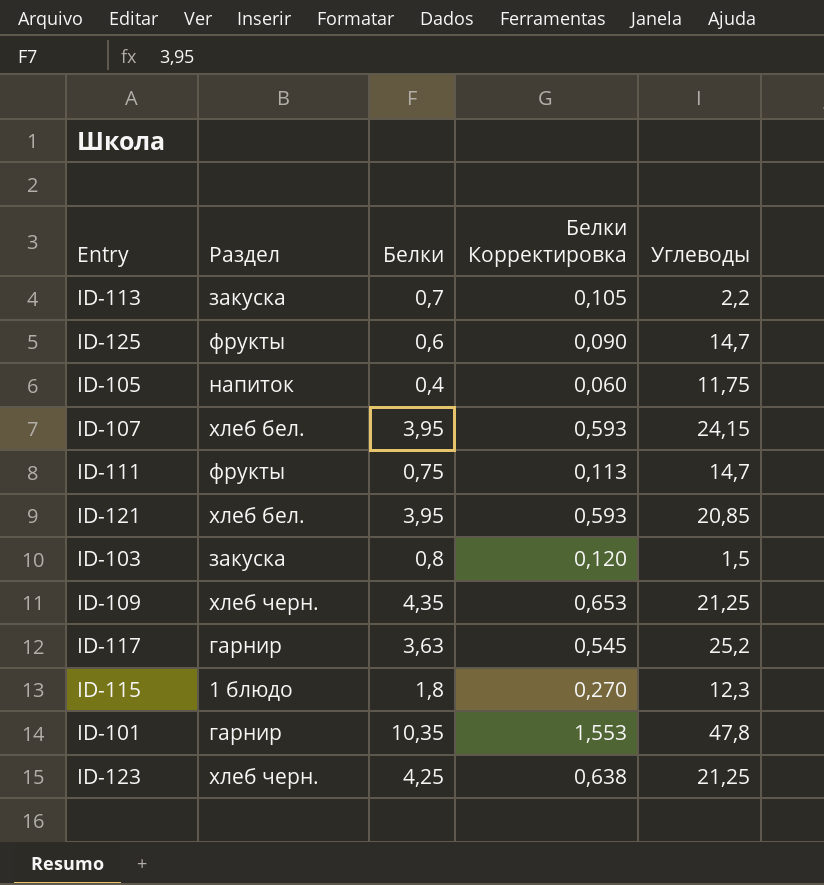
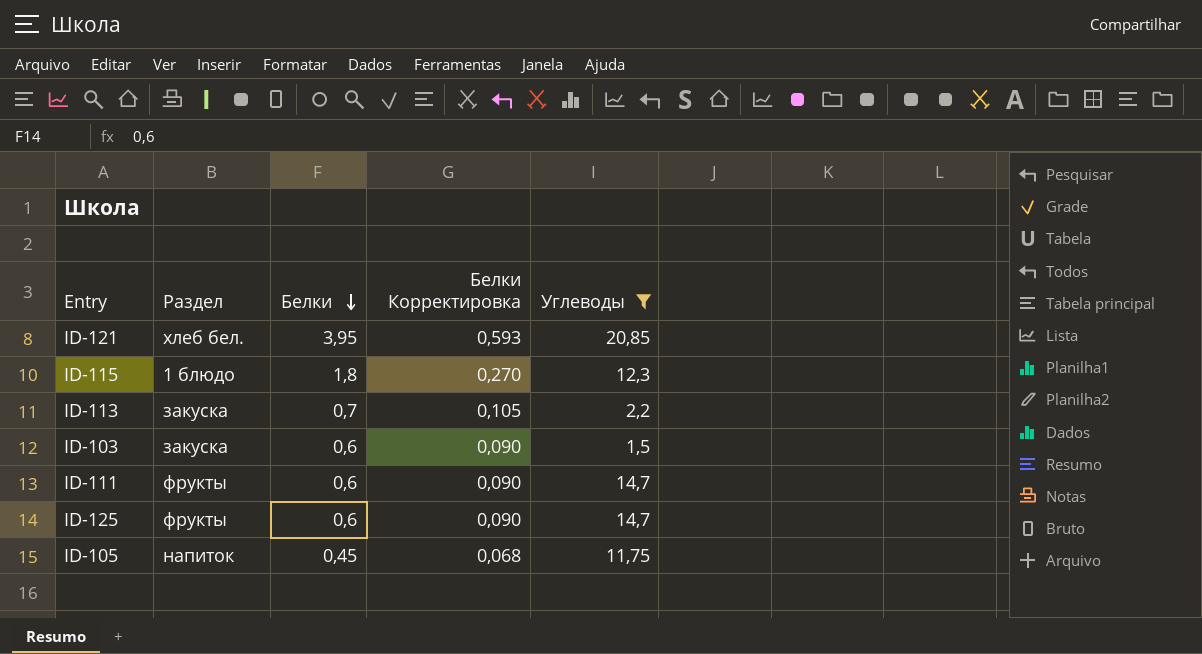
filter: none -> Углеводы <= 20,85
row order: none -> Белки descending
ID-103 | Белки: 0,8 -> 0,6
ID-103 | Белки Корректировка: 0,120 -> 0,090
ID-111 | Белки: 0,75 -> 0,6
ID-111 | Белки Корректировка: 0,113 -> 0,090
ID-105 | Белки: 0,4 -> 0,45
ID-105 | Белки Корректировка: 0,060 -> 0,068

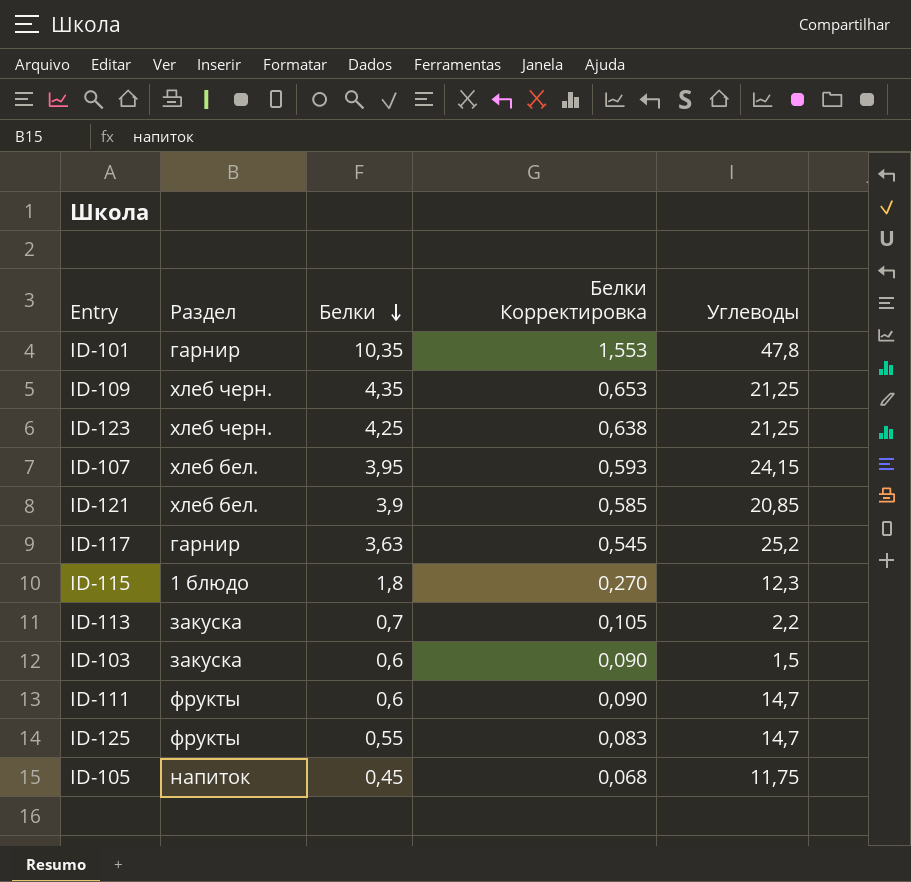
filter: Углеводы <= 20,85 -> none
ID-121 | Белки: 3,95 -> 3,9
ID-121 | Белки Корректировка: 0,593 -> 0,585
ID-125 | Белки: 0,6 -> 0,55
ID-125 | Белки Корректировка: 0,090 -> 0,083

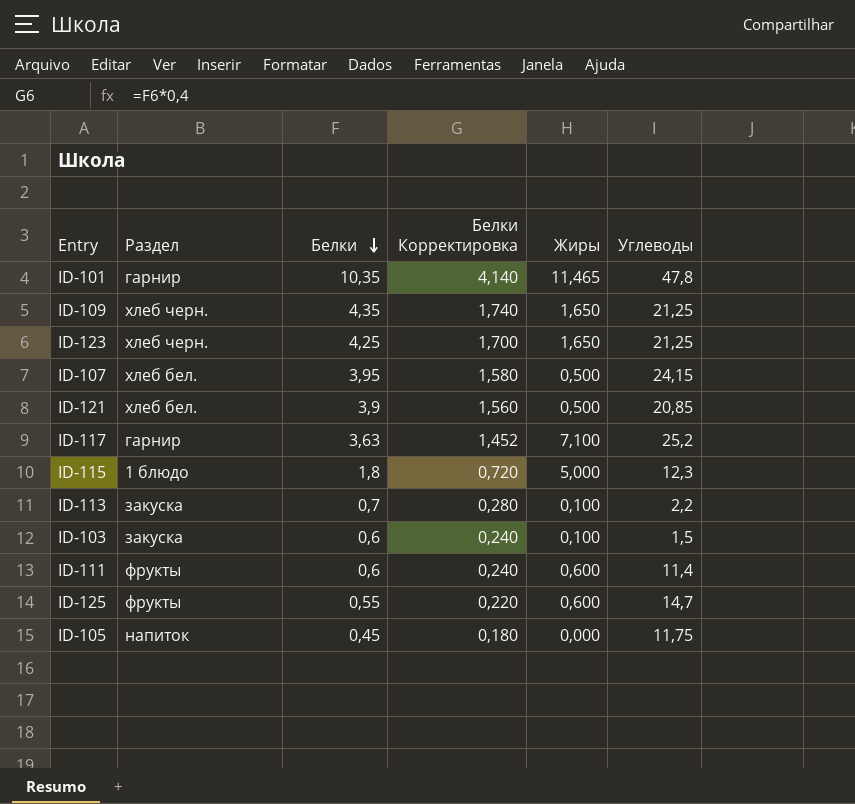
column Белки Корректировка | formula: [Белки] * 0,15 -> [Белки] * 0,4
column Жиры | position: none -> 5
ID-111 | Углеводы: 14,7 -> 11,4

